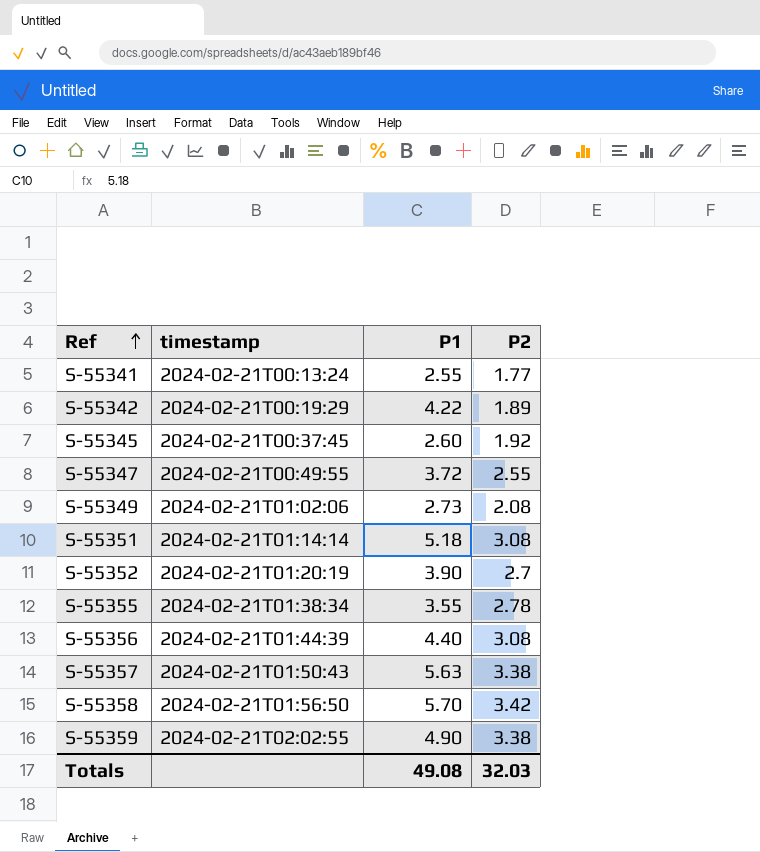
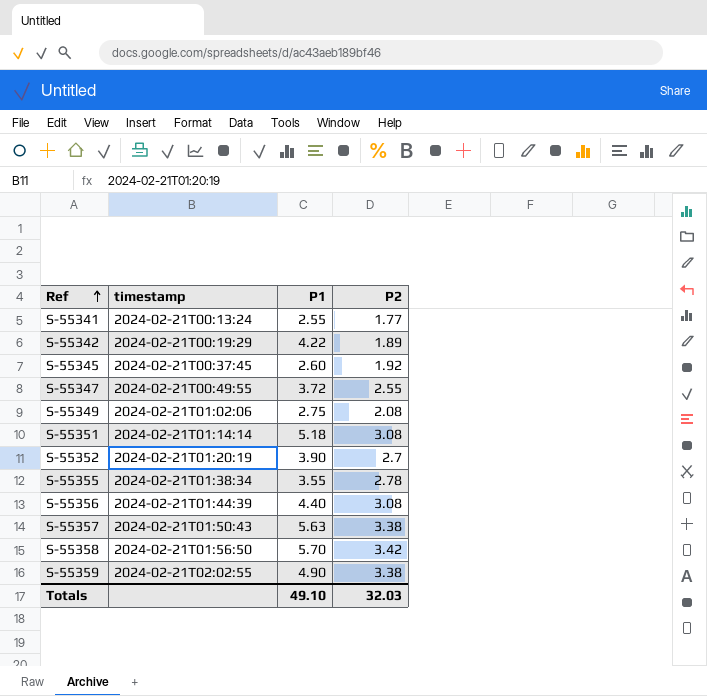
S-55349 | P1: 2.73 -> 2.75
Totals | P1: 49.08 -> 49.10

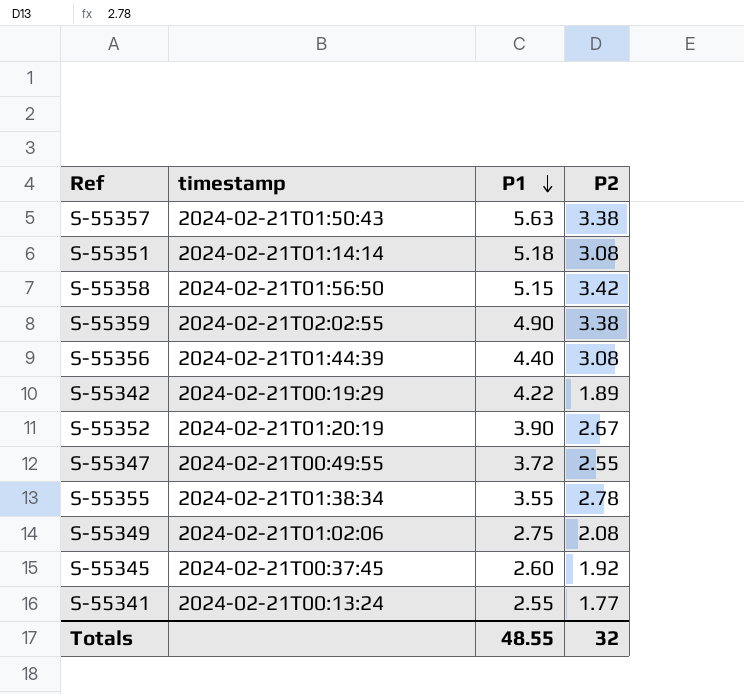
row order: Ref ascending -> P1 descending
S-55358 | P1: 5.70 -> 5.15
S-55352 | P2: 2.7 -> 2.67
Totals | P1: 49.10 -> 48.55
Totals | P2: 32.03 -> 32

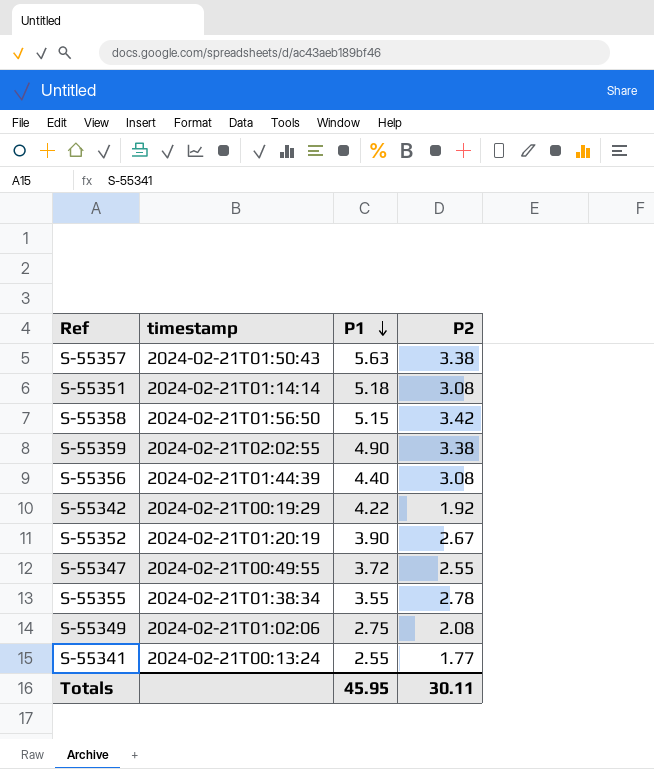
row S-55345: 2024-02-21T00:37:45 | 2.60 | 1.92 -> none
S-55342 | P2: 1.89 -> 1.92
Totals | P1: 48.55 -> 45.95
Totals | P2: 32 -> 30.11

